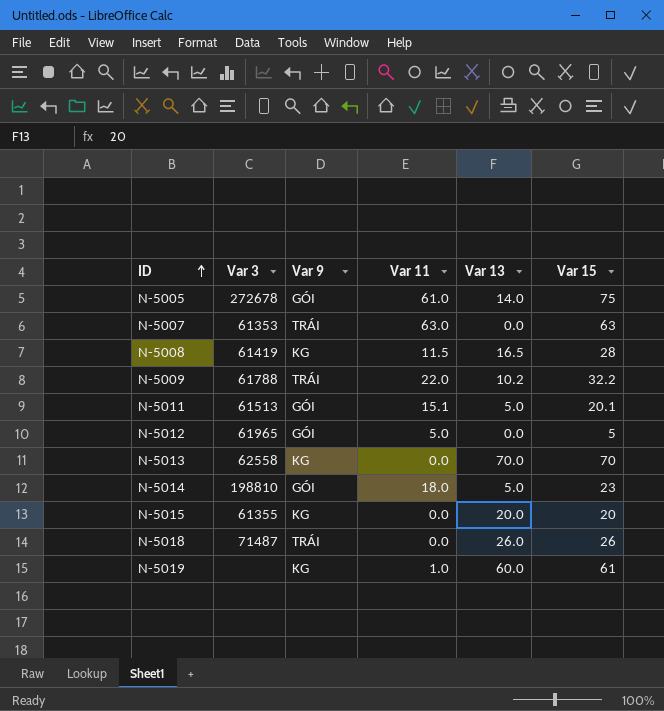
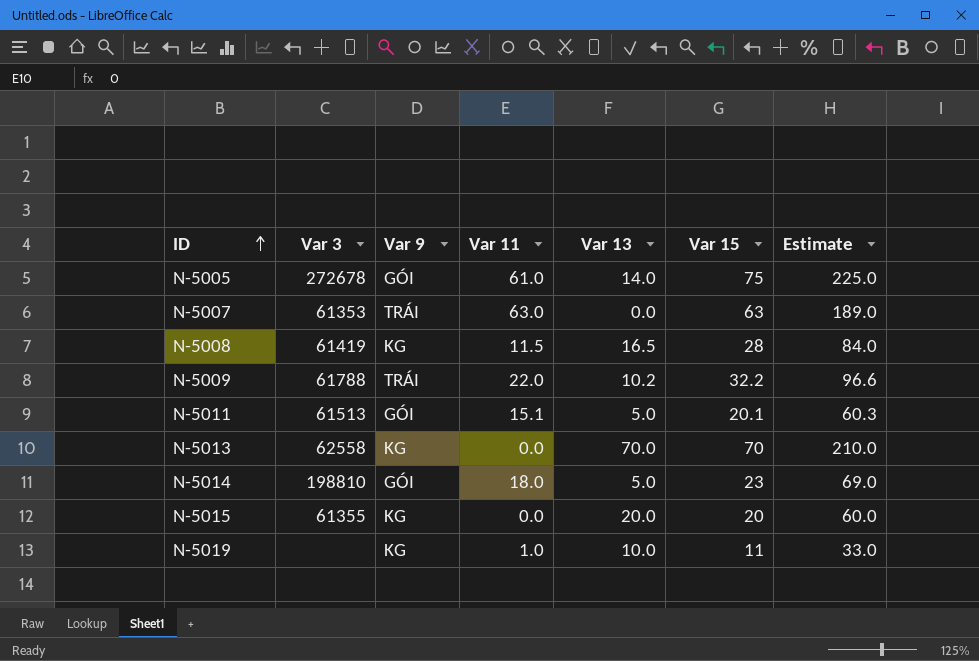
column Estimate | formula: none -> [Var 15] * 3
row N-5012: 61965 | GÓI | 5.0 | 0.0 | 5 -> none
row N-5018: 71487 | TRÁI | 0.0 | 26.0 | 26 -> none
N-5019 | Var 13: 60.0 -> 10.0
N-5019 | Var 15: 61 -> 11

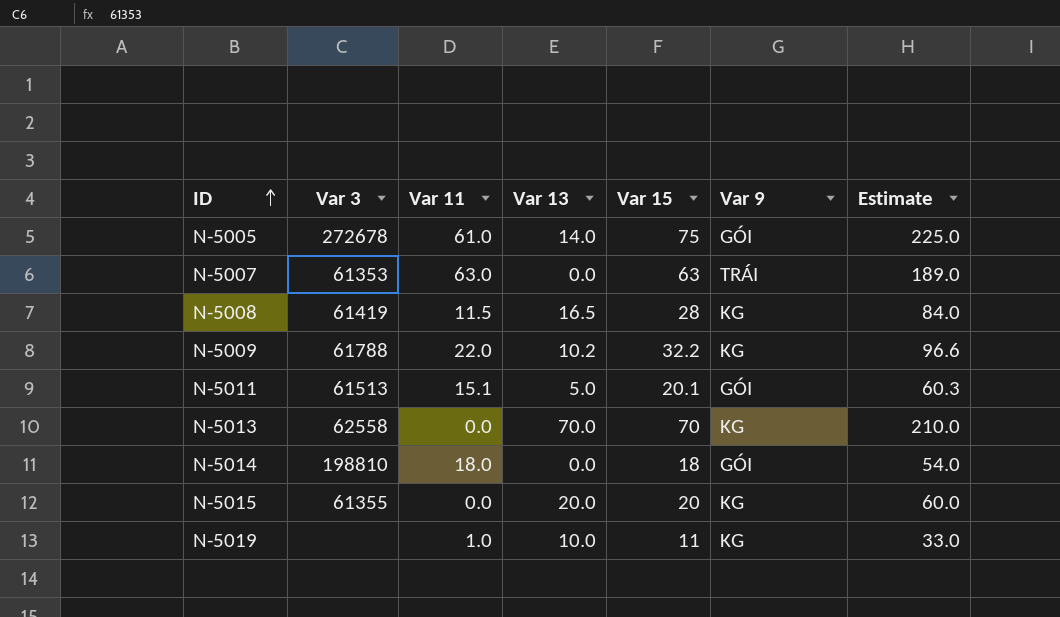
column Var 9 | position: 3 -> 6
N-5009 | Var 9: TRÁI -> KG
N-5014 | Var 13: 5.0 -> 0.0
N-5014 | Var 15: 23 -> 18
N-5014 | Estimate: 69.0 -> 54.0

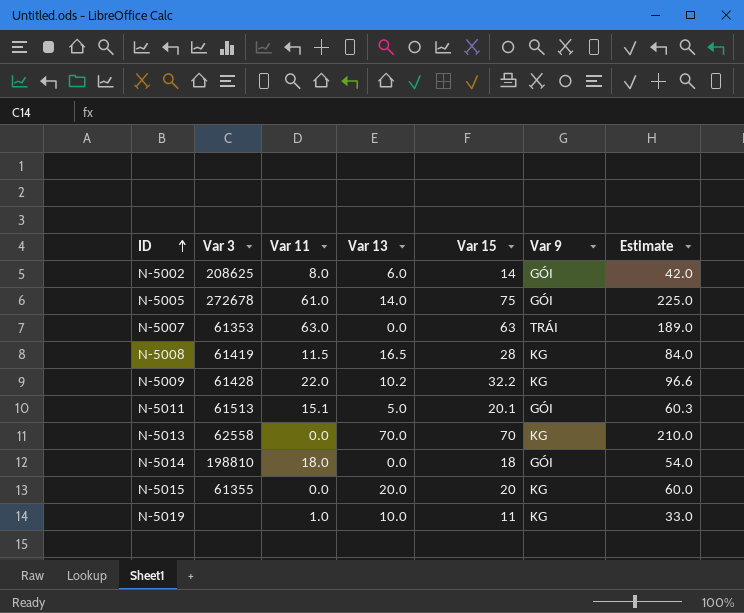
row N-5002: none -> 208625 | 8.0 | 6.0 | 14 | GÓI | 42.0
N-5009 | Var 3: 61788 -> 61428

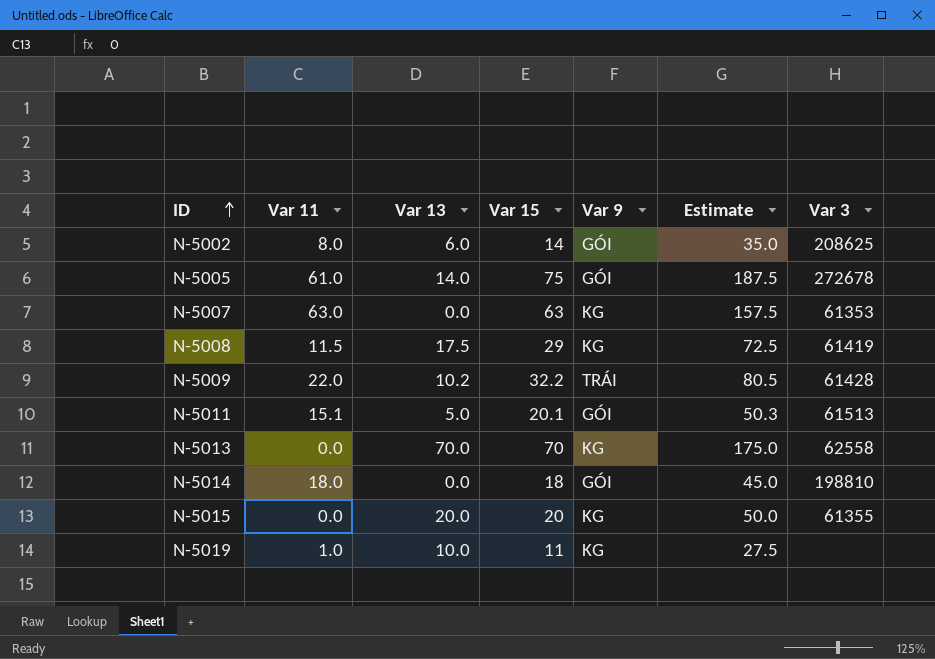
column Estimate | formula: [Var 15] * 3 -> [Var 15] * 2.5
column Var 3 | position: 2 -> 7
N-5007 | Var 9: TRÁI -> KG
N-5008 | Var 13: 16.5 -> 17.5
N-5008 | Var 15: 28 -> 29
N-5009 | Var 9: KG -> TRÁI

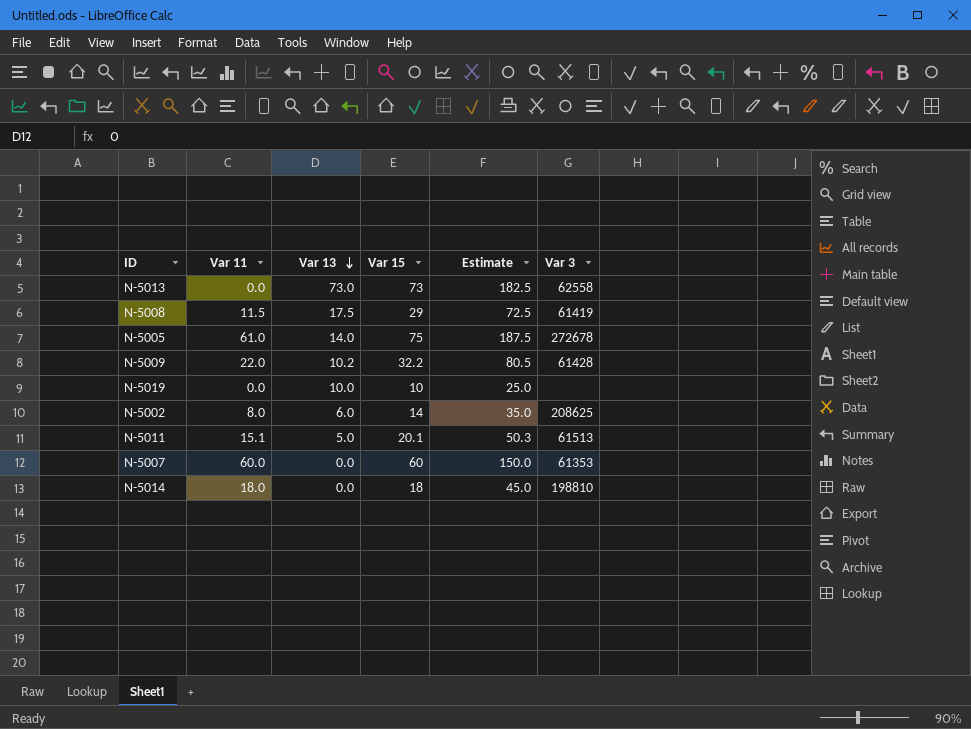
row order: ID ascending -> Var 13 descending
column Var 9 | position: 5 -> none
row N-5015: 0.0 | 20.0 | 20 | KG | 50.0 | 61355 -> none
N-5013 | Var 13: 70.0 -> 73.0
N-5013 | Var 15: 70 -> 73
N-5013 | Estimate: 175.0 -> 182.5
N-5019 | Var 11: 1.0 -> 0.0
N-5019 | Var 15: 11 -> 10
N-5019 | Estimate: 27.5 -> 25.0
N-5007 | Var 11: 63.0 -> 60.0
N-5007 | Var 15: 63 -> 60
N-5007 | Estimate: 157.5 -> 150.0

